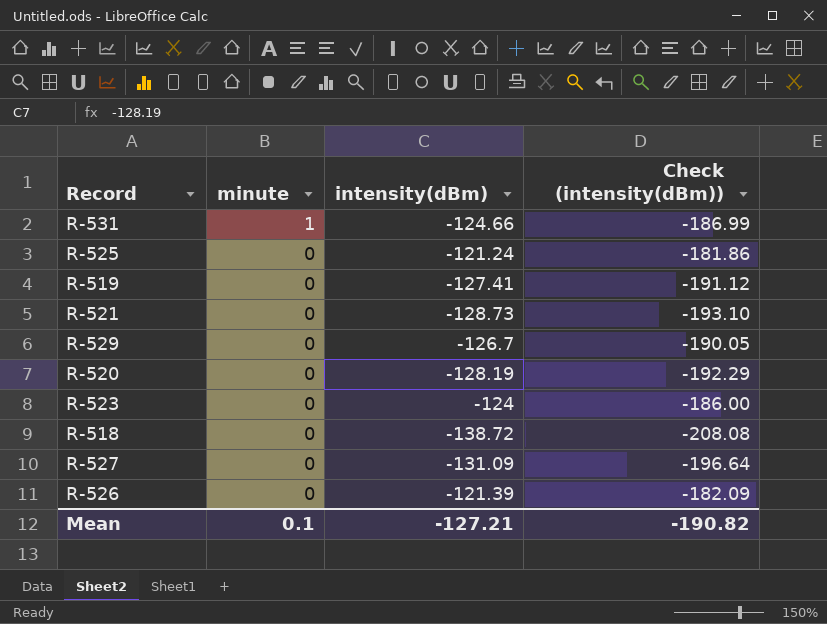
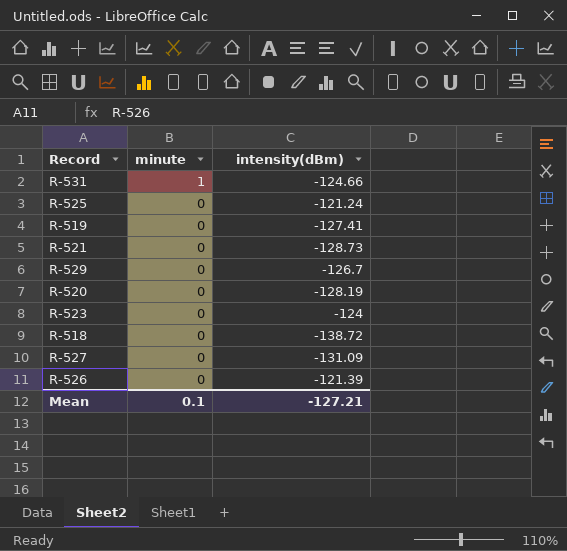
column Check (intensity(dBm)) | formula: [intensity(dBm)] * 1.5 -> none

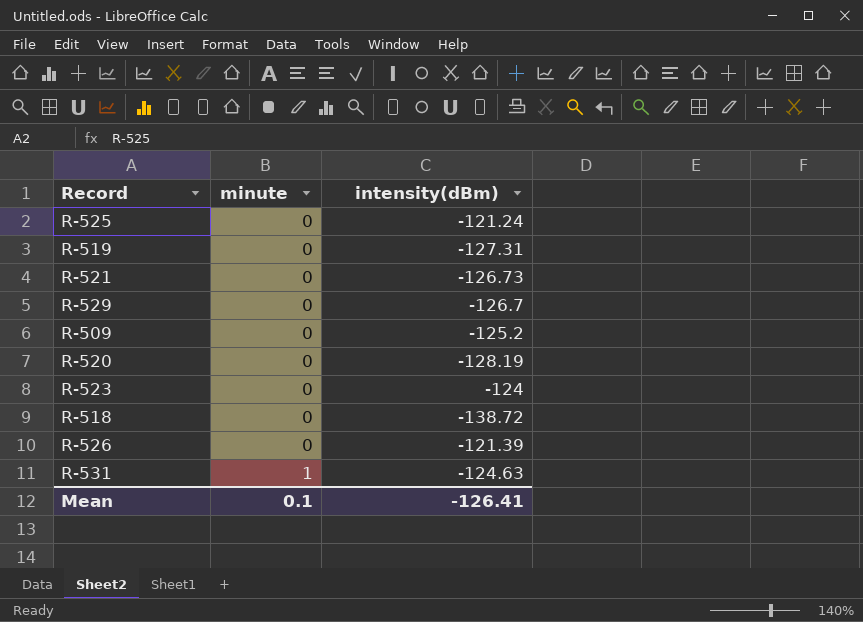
row order: minute descending -> minute ascending
row R-527: 0 | -131.09 -> none
R-519 | intensity(dBm): -127.41 -> -127.31
R-521 | intensity(dBm): -128.73 -> -126.73
row R-509: none -> 0 | -125.2
R-531 | intensity(dBm): -124.66 -> -124.63
Mean | intensity(dBm): -127.21 -> -126.41

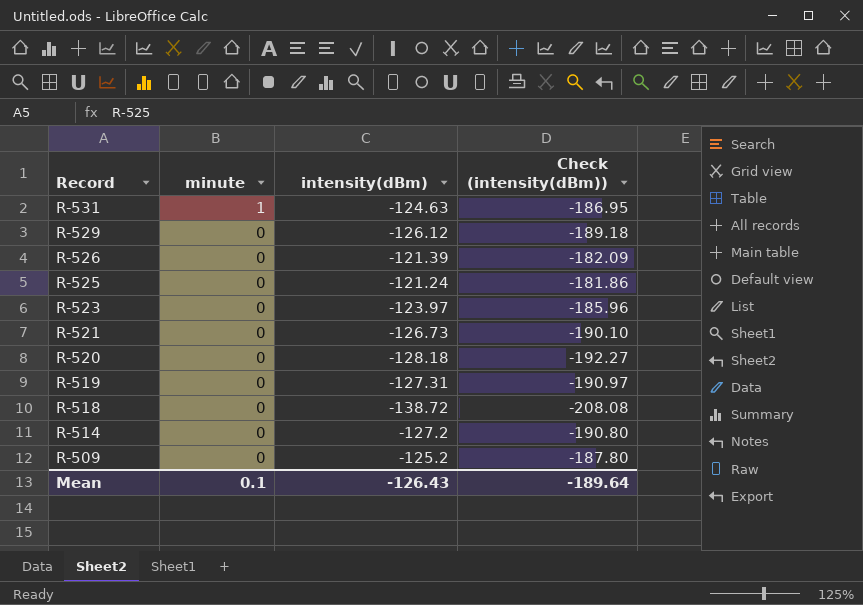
row order: minute ascending -> Record descending
column Check (intensity(dBm)) | formula: none -> [intensity(dBm)] * 1.5
R-529 | intensity(dBm): -126.7 -> -126.12
R-523 | intensity(dBm): -124 -> -123.97
R-520 | intensity(dBm): -128.19 -> -128.18
row R-514: none -> 0 | -127.2 | -190.80
Mean | intensity(dBm): -126.41 -> -126.43

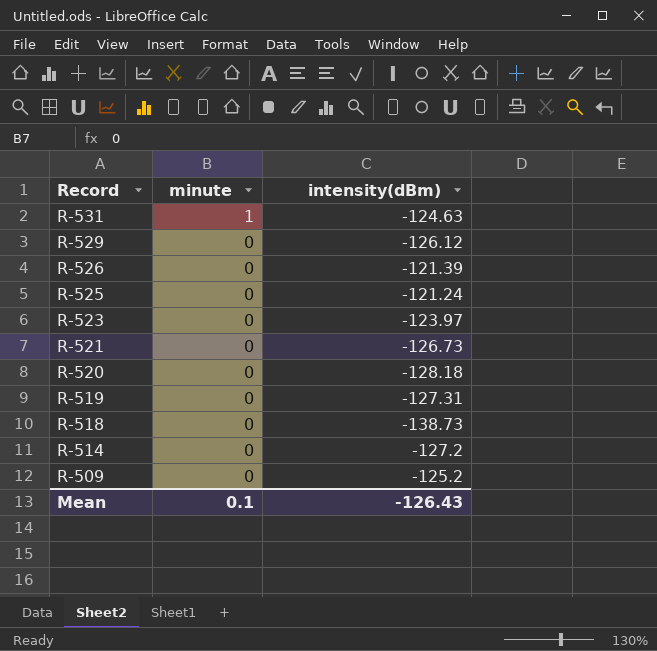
column Check (intensity(dBm)) | formula: [intensity(dBm)] * 1.5 -> none
R-518 | intensity(dBm): -138.72 -> -138.73

